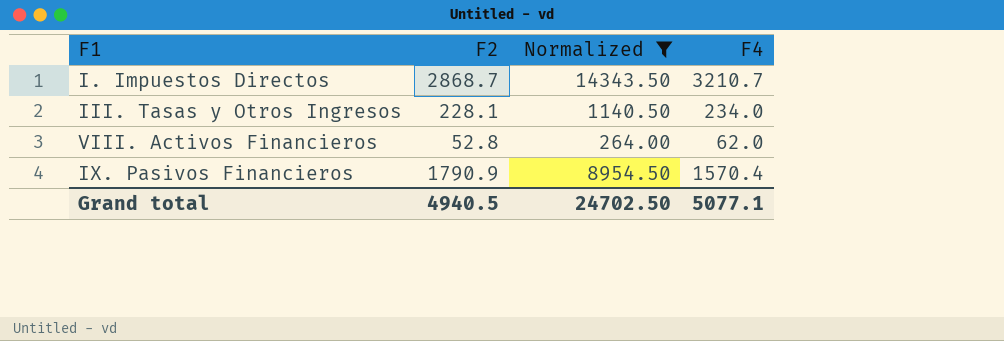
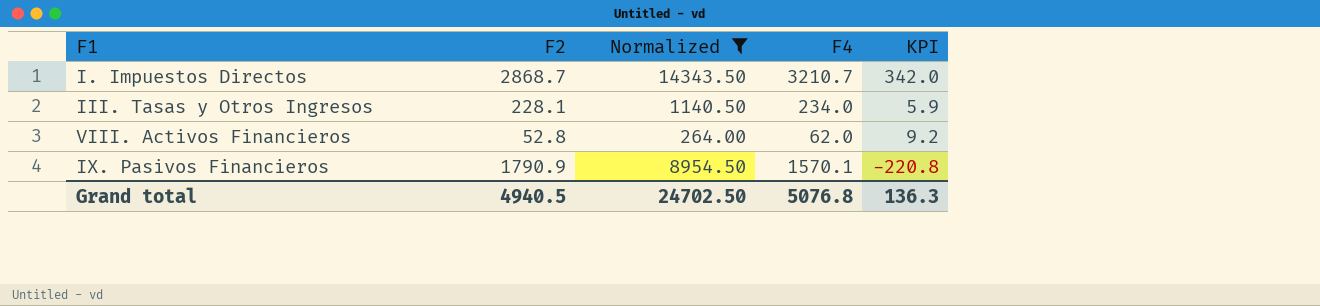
column KPI | formula: none -> [F4] - [F2]
IX. Pasivos Financieros | F4: 1570.4 -> 1570.1
Grand total | F4: 5077.1 -> 5076.8

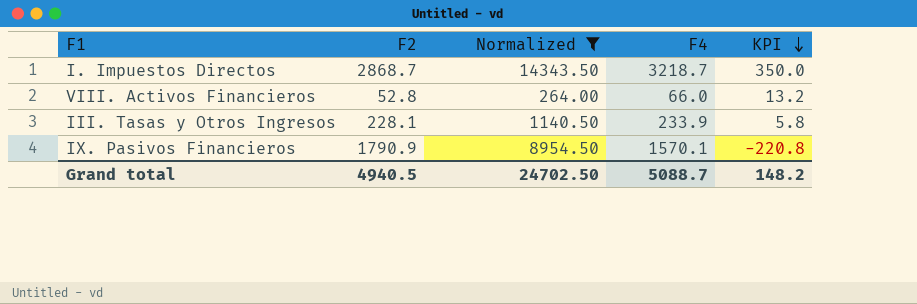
row order: none -> KPI descending
I. Impuestos Directos | F4: 3210.7 -> 3218.7
I. Impuestos Directos | KPI: 342.0 -> 350.0
VIII. Activos Financieros | F4: 62.0 -> 66.0
VIII. Activos Financieros | KPI: 9.2 -> 13.2
III. Tasas y Otros Ingresos | F4: 234.0 -> 233.9
III. Tasas y Otros Ingresos | KPI: 5.9 -> 5.8
Grand total | F4: 5076.8 -> 5088.7
Grand total | KPI: 136.3 -> 148.2

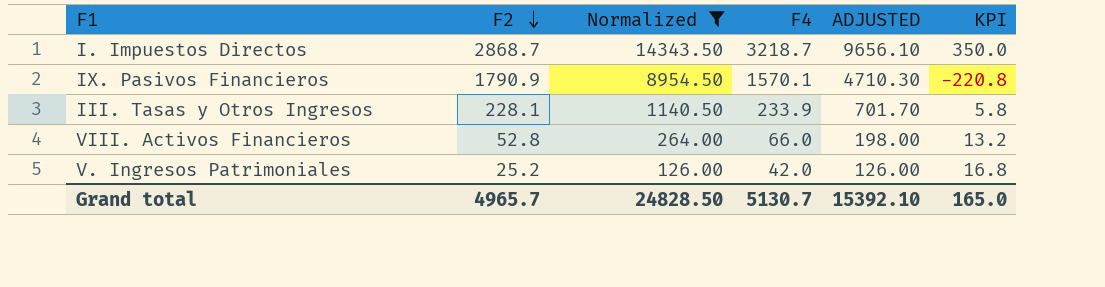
row order: KPI descending -> F2 descending
column ADJUSTED | formula: none -> [F4] * 3
row V. Ingresos Patrimoniales: none -> 25.2 | 126.00 | 42.0 | 126.00 | 16.8
Grand total | F2: 4940.5 -> 4965.7
Grand total | Normalized: 24702.50 -> 24828.50
Grand total | F4: 5088.7 -> 5130.7
Grand total | KPI: 148.2 -> 165.0

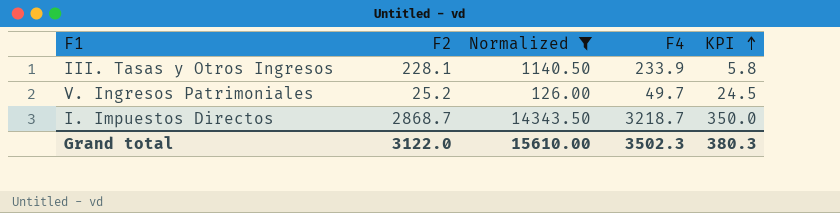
row order: F2 descending -> KPI ascending
column ADJUSTED | formula: [F4] * 3 -> none
row IX. Pasivos Financieros: 1790.9 | 8954.50 | 1570.1 | 4710.30 | -220.8 -> none
row VIII. Activos Financieros: 52.8 | 264.00 | 66.0 | 198.00 | 13.2 -> none
V. Ingresos Patrimoniales | F4: 42.0 -> 49.7
V. Ingresos Patrimoniales | KPI: 16.8 -> 24.5
Grand total | F2: 4965.7 -> 3122.0
Grand total | Normalized: 24828.50 -> 15610.00
Grand total | F4: 5130.7 -> 3502.3
Grand total | KPI: 165.0 -> 380.3

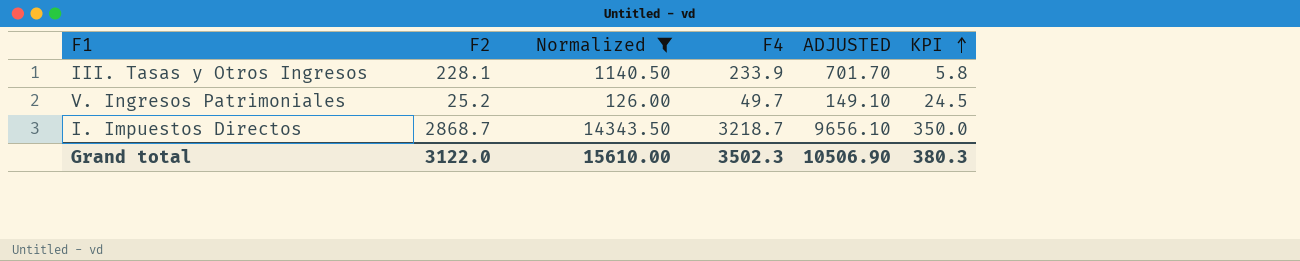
column ADJUSTED | formula: none -> [F4] * 3

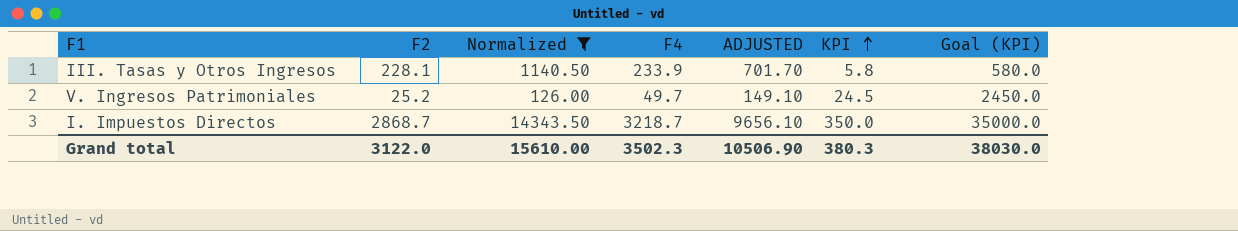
column Goal (KPI) | formula: none -> [KPI] * 100

